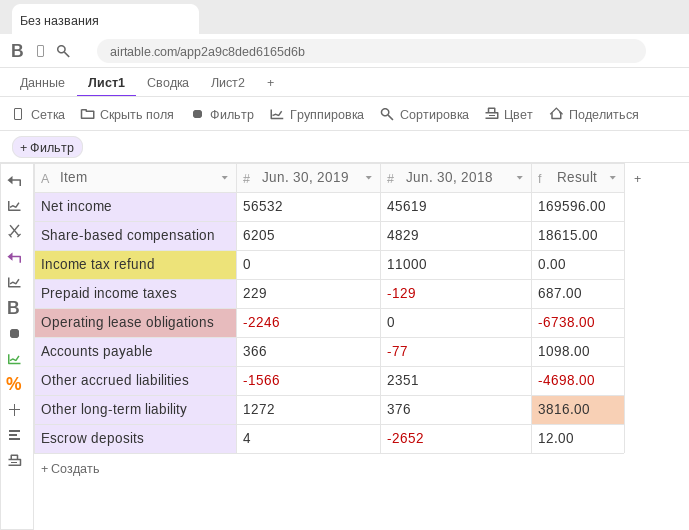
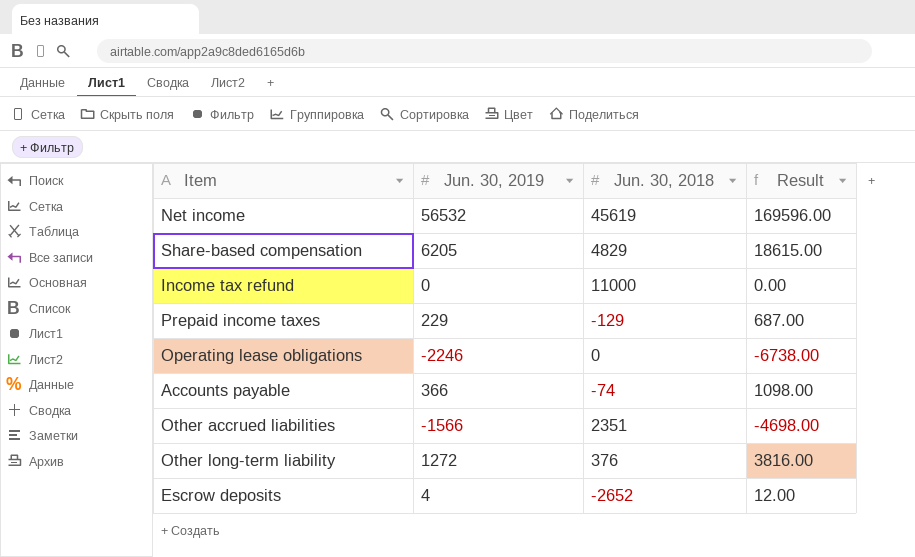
Accounts payable | Jun. 30, 2018: -77 -> -74

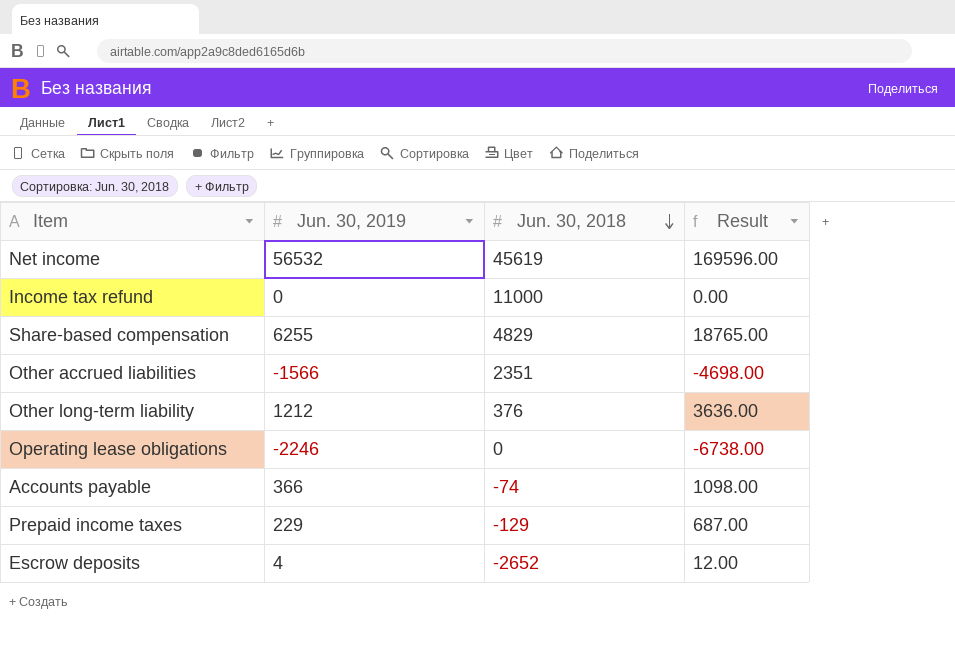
row order: none -> Jun. 30, 2018 descending
Share-based compensation | Jun. 30, 2019: 6205 -> 6255
Share-based compensation | Result: 18615.00 -> 18765.00
Other long-term liability | Jun. 30, 2019: 1272 -> 1212
Other long-term liability | Result: 3816.00 -> 3636.00

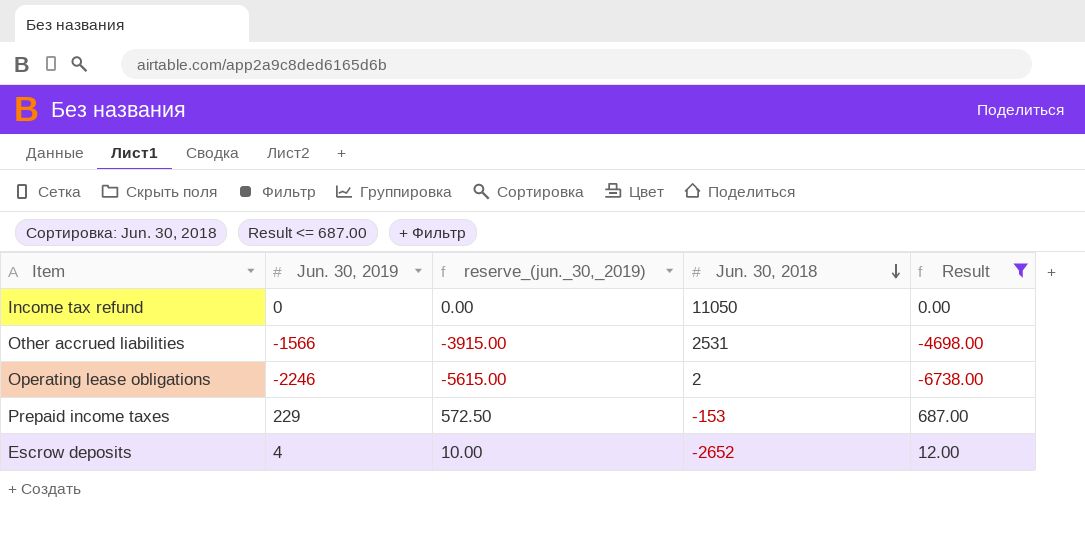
filter: none -> Result <= 687.00
column reserve_(jun._30,_2019) | formula: none -> [Jun. 30, 2019] * 2.5
Income tax refund | Jun. 30, 2018: 11000 -> 11050
Other accrued liabilities | Jun. 30, 2018: 2351 -> 2531
Operating lease obligations | Jun. 30, 2018: 0 -> 2
Prepaid income taxes | Jun. 30, 2018: -129 -> -153

